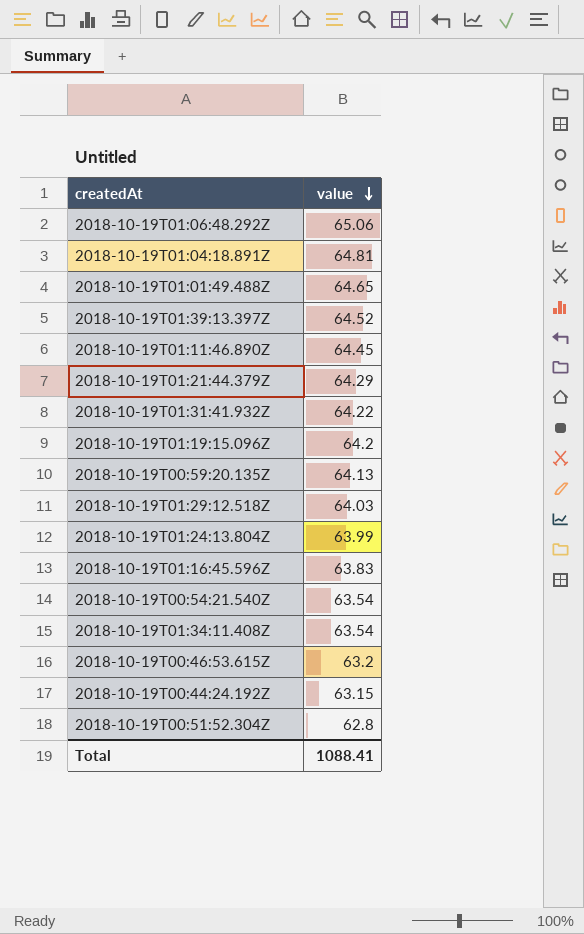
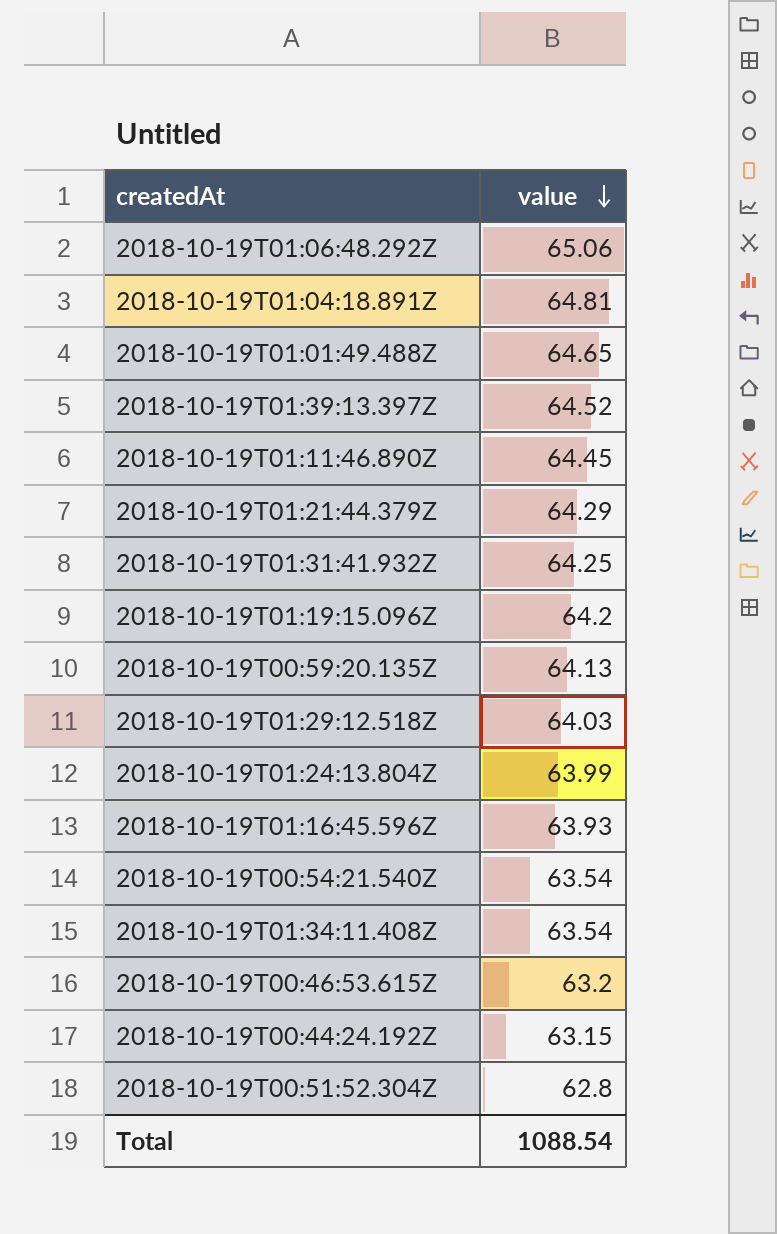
2018-10-19T01:31:41.932Z | value: 64.22 -> 64.25
2018-10-19T01:16:45.596Z | value: 63.83 -> 63.93
Total | value: 1088.41 -> 1088.54

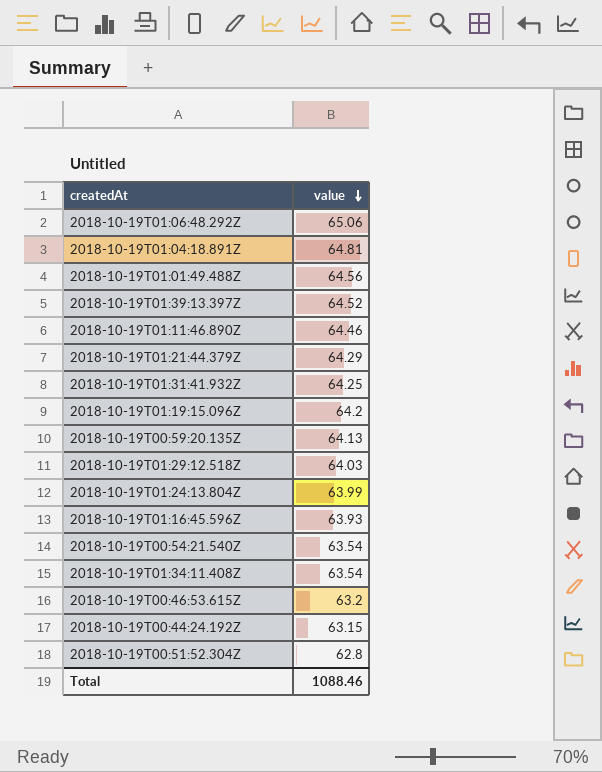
2018-10-19T01:01:49.488Z | value: 64.65 -> 64.56
2018-10-19T01:11:46.890Z | value: 64.45 -> 64.46
Total | value: 1088.54 -> 1088.46

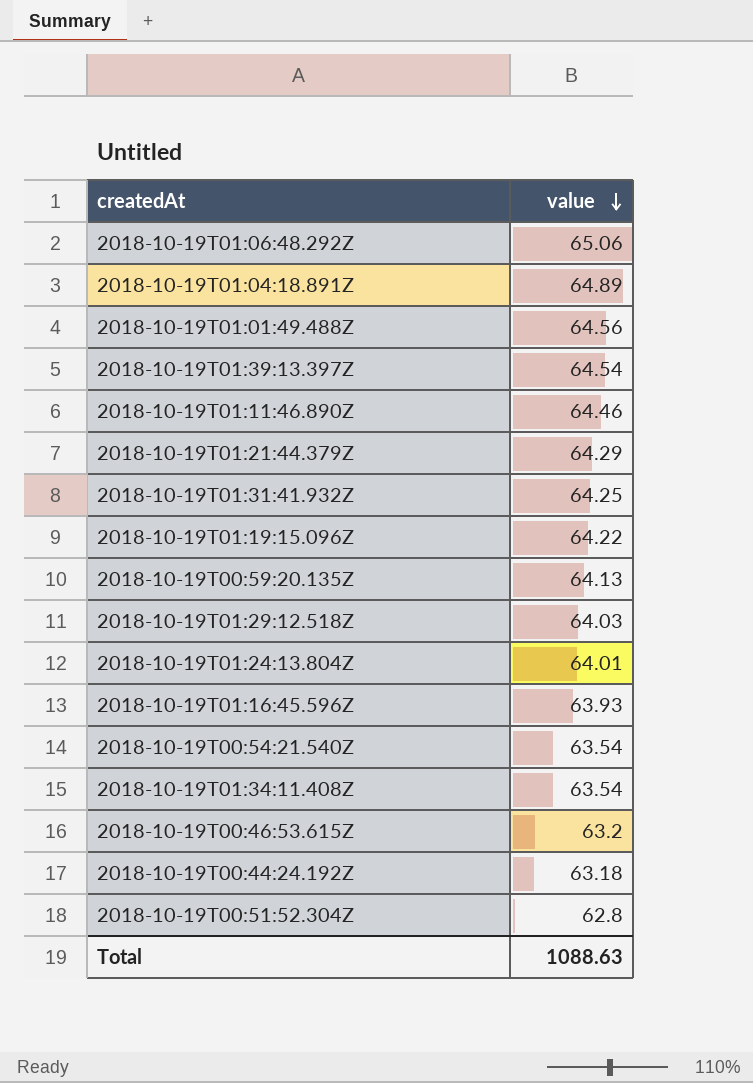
2018-10-19T01:04:18.891Z | value: 64.81 -> 64.89
2018-10-19T01:39:13.397Z | value: 64.52 -> 64.54
2018-10-19T01:19:15.096Z | value: 64.2 -> 64.22
2018-10-19T01:24:13.804Z | value: 63.99 -> 64.01
2018-10-19T00:44:24.192Z | value: 63.15 -> 63.18
Total | value: 1088.46 -> 1088.63

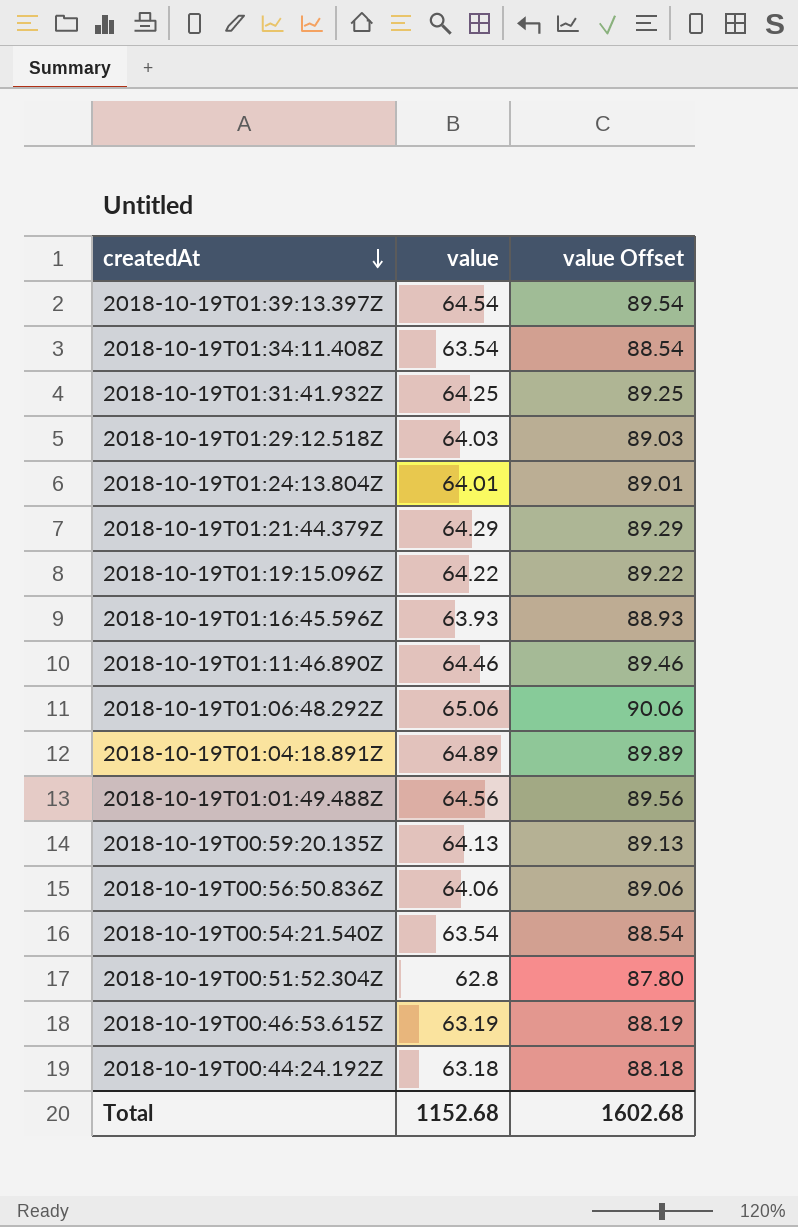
row order: value descending -> createdAt descending
column value Offset | formula: none -> [value] + 25
row 2018-10-19T00:56:50.836Z: none -> 64.06 | 89.06
2018-10-19T00:46:53.615Z | value: 63.2 -> 63.19
Total | value: 1088.63 -> 1152.68

